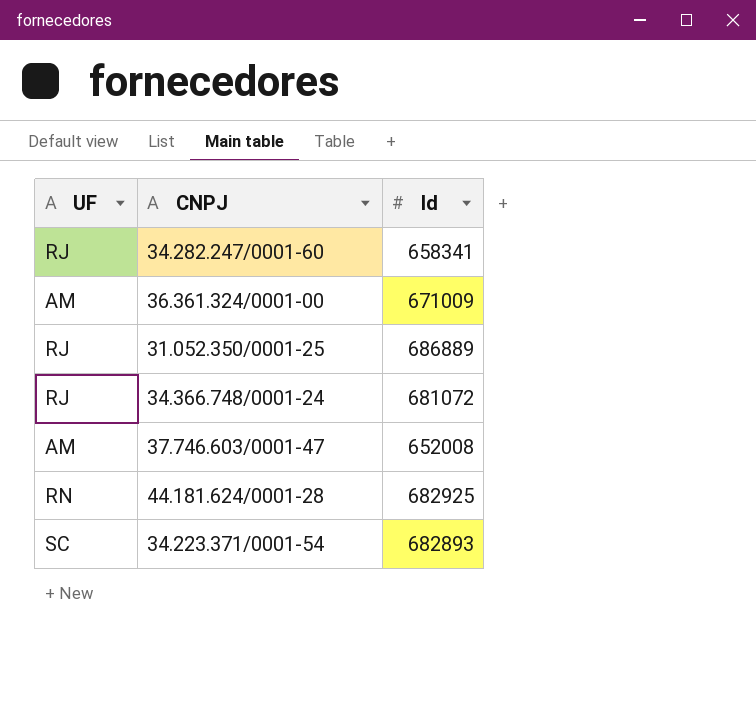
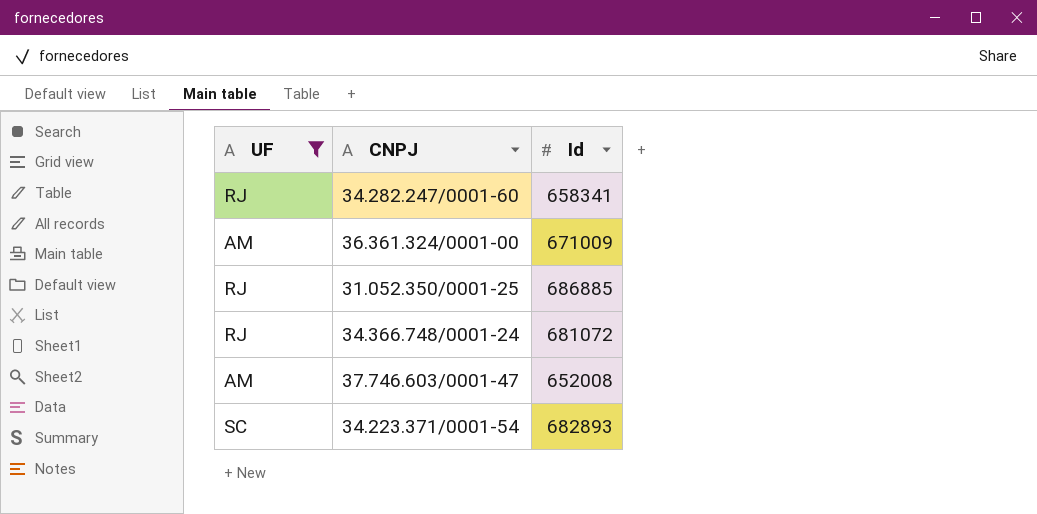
filter: none -> UF != RN
31.052.350/0001-25 | Id: 686889 -> 686885

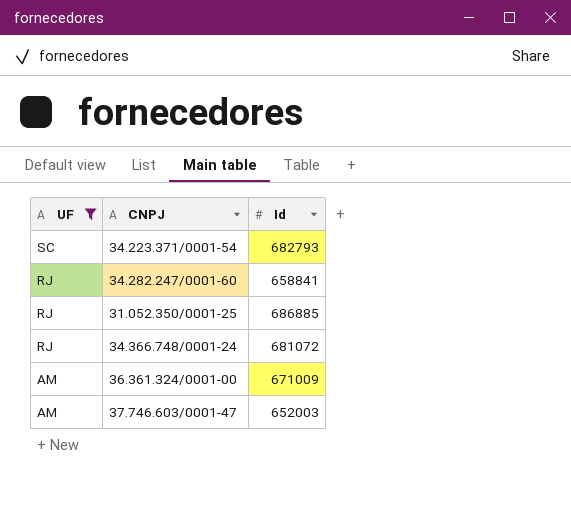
row order: none -> UF descending
34.223.371/0001-54 | Id: 682893 -> 682793
34.282.247/0001-60 | Id: 658341 -> 658841
37.746.603/0001-47 | Id: 652008 -> 652003

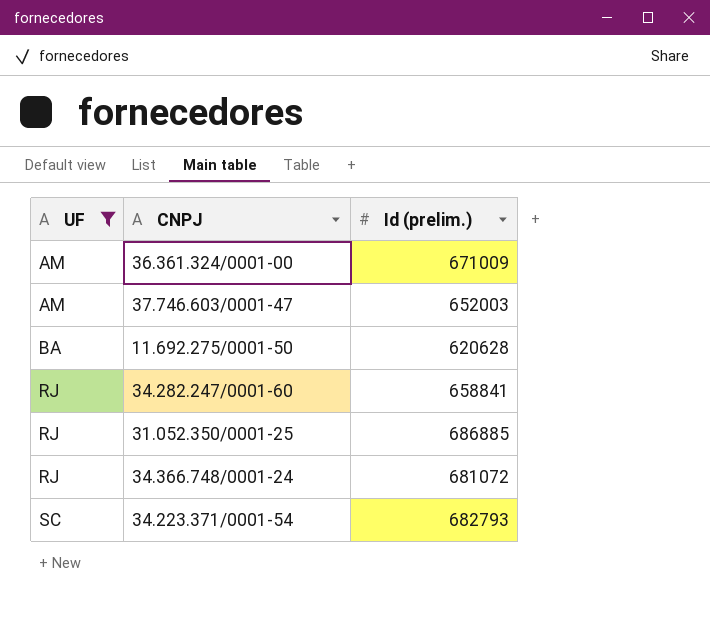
row order: UF descending -> UF ascending
column name: Id -> Id (prelim.)
row 11.692.275/0001-50: none -> BA | 620628

